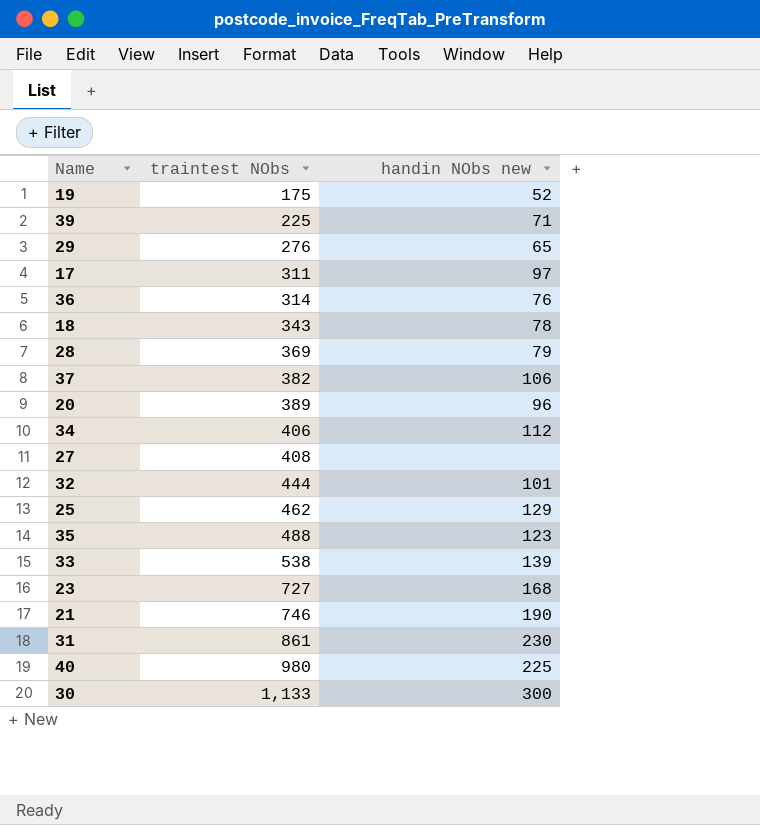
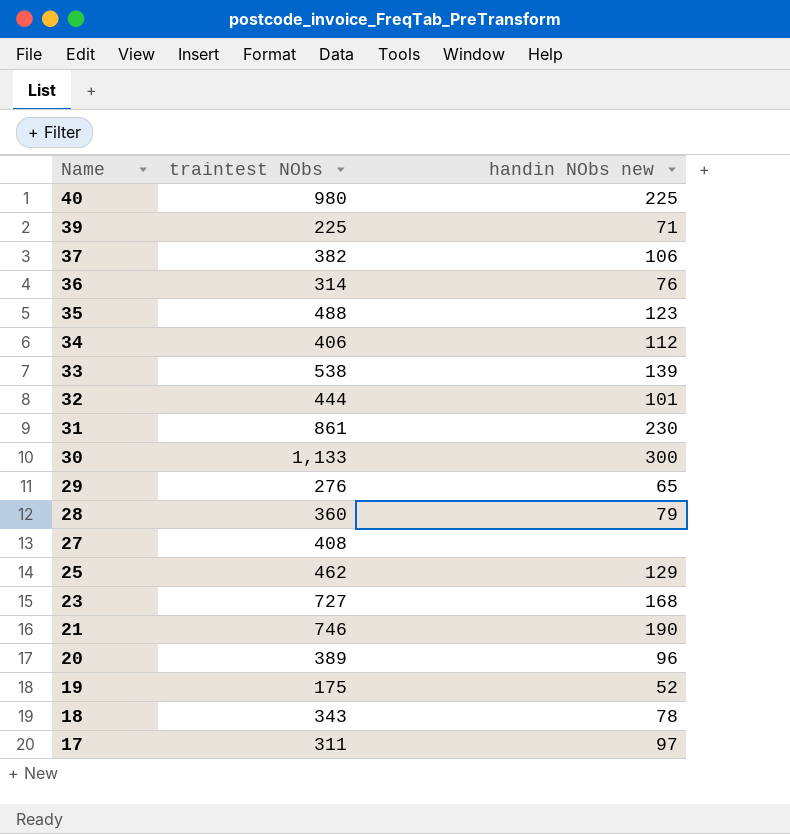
row order: traintest NObs ascending -> Name descending
28 | traintest NObs: 369 -> 360

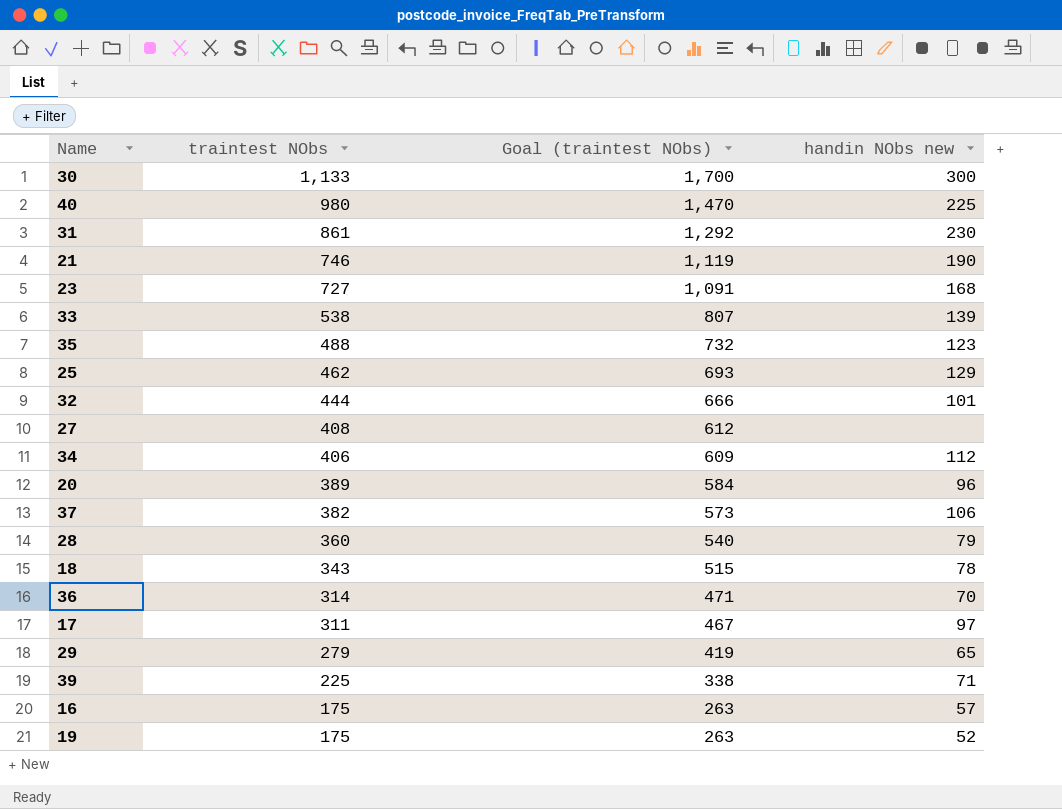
row order: Name descending -> traintest NObs descending
column Goal (traintest NObs) | formula: none -> [traintest NObs] * 1.5
36 | handin NObs new: 76 -> 70
29 | traintest NObs: 276 -> 279
row 16: none -> 175 | 263 | 57

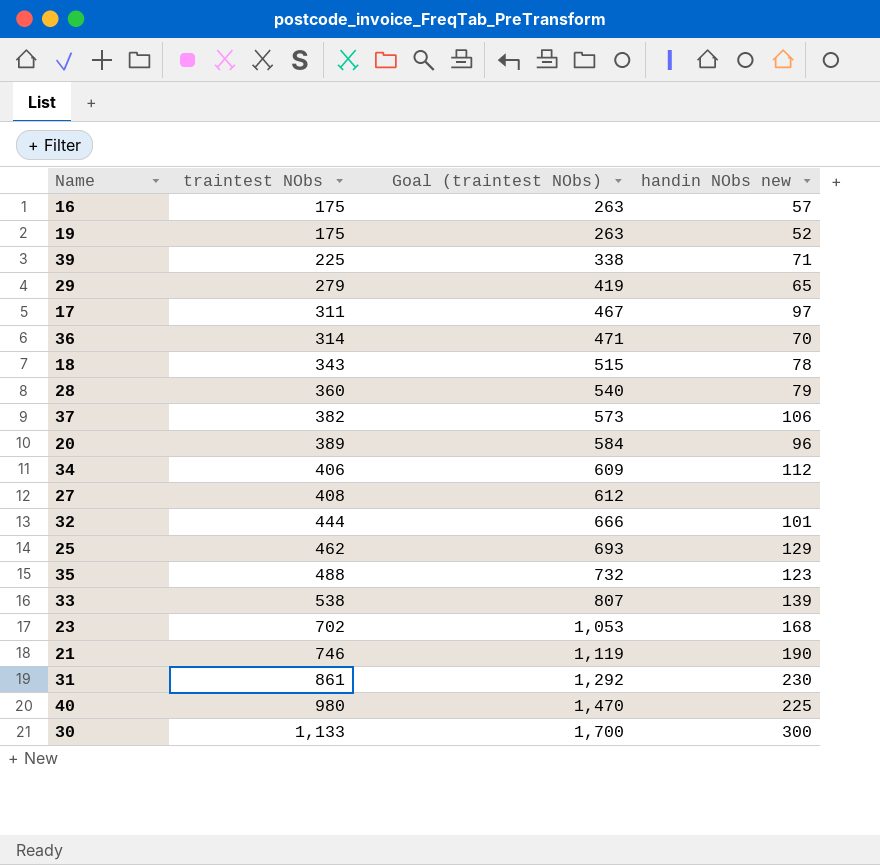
row order: traintest NObs descending -> traintest NObs ascending
23 | traintest NObs: 727 -> 702
23 | Goal (traintest NObs): 1,091 -> 1,053

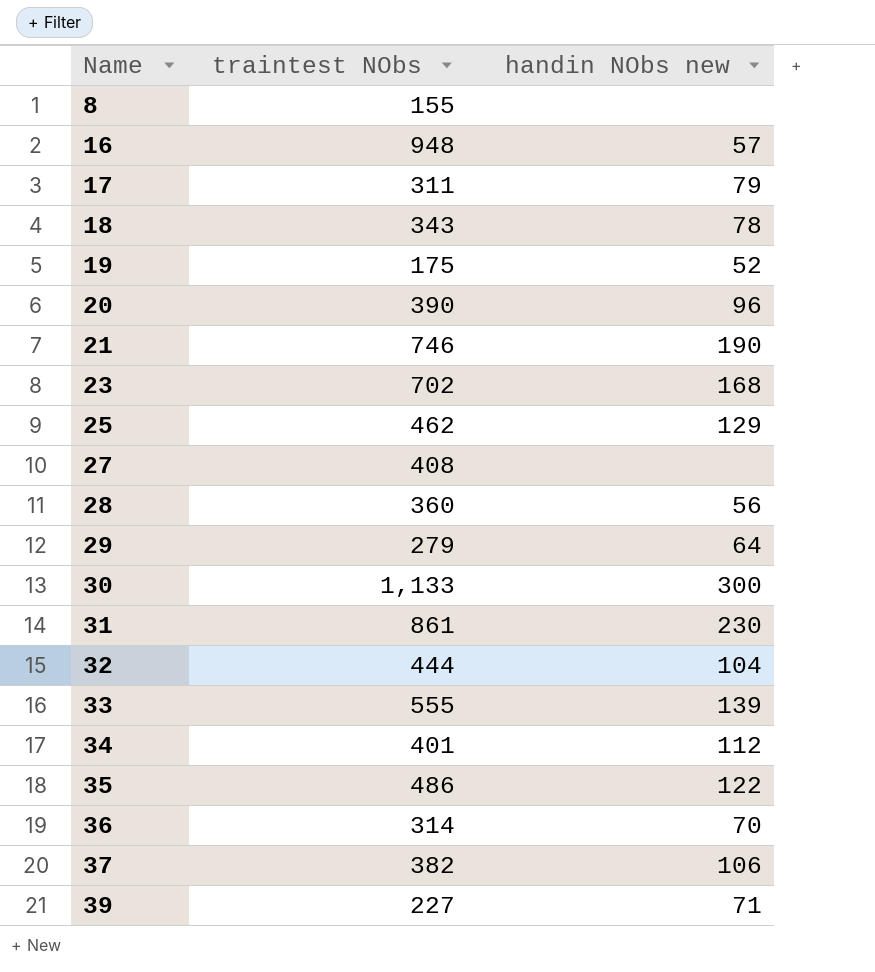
row order: traintest NObs ascending -> Name ascending
column Goal (traintest NObs) | formula: [traintest NObs] * 1.5 -> none
row 40: 980 | 1,470 | 225 -> none
row 8: none -> 155 | none
16 | traintest NObs: 175 -> 948
17 | handin NObs new: 97 -> 79
20 | traintest NObs: 389 -> 390
28 | handin NObs new: 79 -> 56
29 | handin NObs new: 65 -> 64
32 | handin NObs new: 101 -> 104
33 | traintest NObs: 538 -> 555
34 | traintest NObs: 406 -> 401
35 | traintest NObs: 488 -> 486
35 | handin NObs new: 123 -> 122
39 | traintest NObs: 225 -> 227

